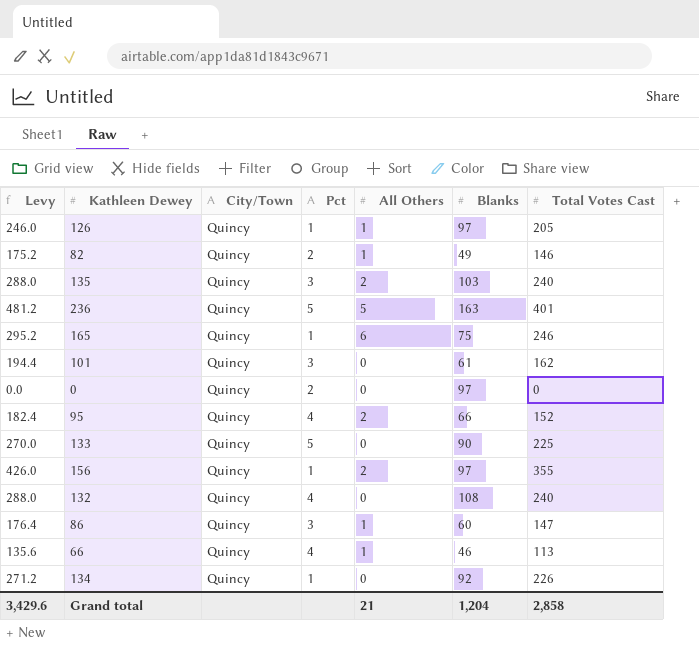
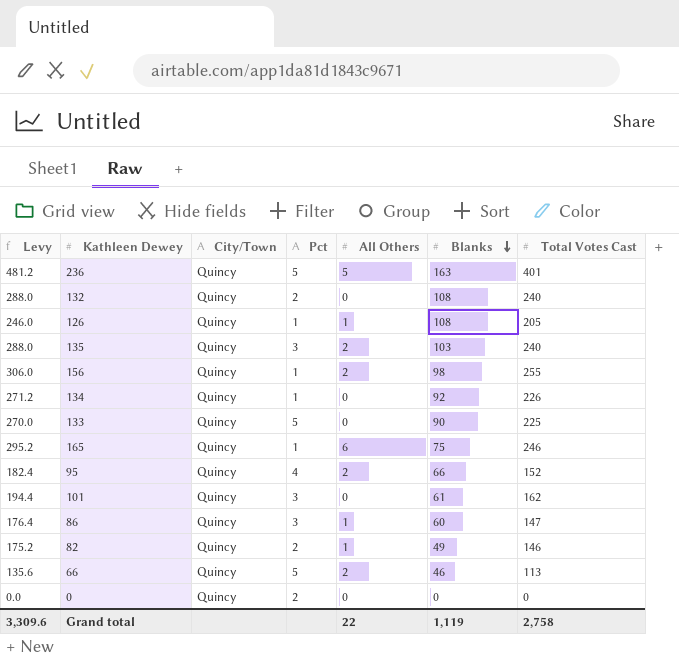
row order: none -> Blanks descending
132 | Pct: 4 -> 2
126 | Blanks: 97 -> 108
156 | Levy: 426.0 -> 306.0
156 | Blanks: 97 -> 98
156 | Total Votes Cast: 355 -> 255
66 | Pct: 4 -> 5
66 | All Others: 1 -> 2
0 | Blanks: 97 -> 0
Grand total | Levy: 3,429.6 -> 3,309.6
Grand total | All Others: 21 -> 22
Grand total | Blanks: 1,204 -> 1,119
Grand total | Total Votes Cast: 2,858 -> 2,758

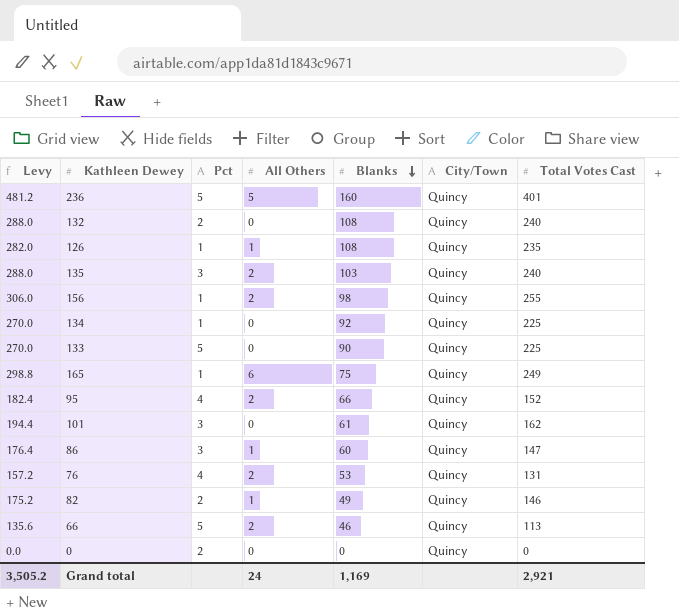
column City/Town | position: 3 -> 6
236 | Blanks: 163 -> 160
126 | Levy: 246.0 -> 282.0
126 | Total Votes Cast: 205 -> 235
134 | Levy: 271.2 -> 270.0
134 | Total Votes Cast: 226 -> 225
165 | Levy: 295.2 -> 298.8
165 | Total Votes Cast: 246 -> 249
row 76: none -> 157.2 | 4 | 2 | 53 | Quincy | 131
Grand total | Levy: 3,309.6 -> 3,505.2
Grand total | All Others: 22 -> 24
Grand total | Blanks: 1,119 -> 1,169
Grand total | Total Votes Cast: 2,758 -> 2,921

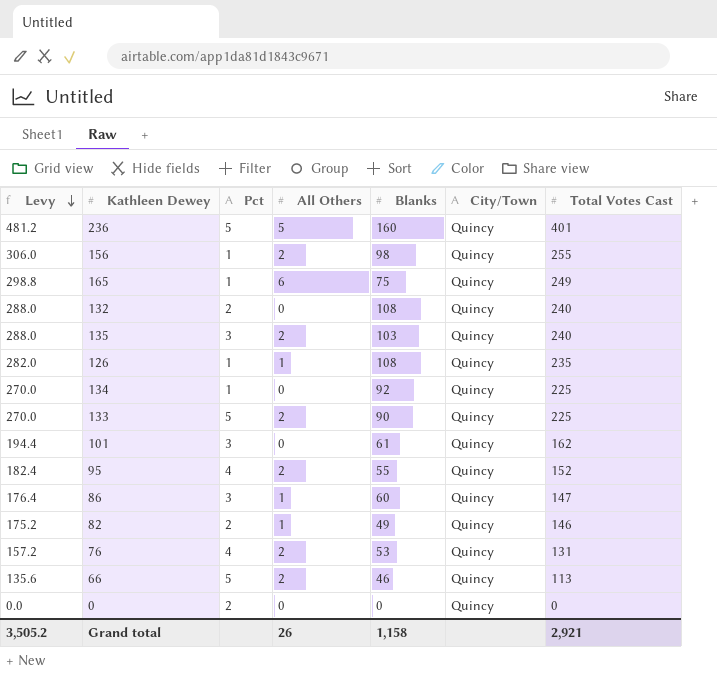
row order: Blanks descending -> Levy descending
133 | All Others: 0 -> 2
95 | Blanks: 66 -> 55
Grand total | All Others: 24 -> 26
Grand total | Blanks: 1,169 -> 1,158

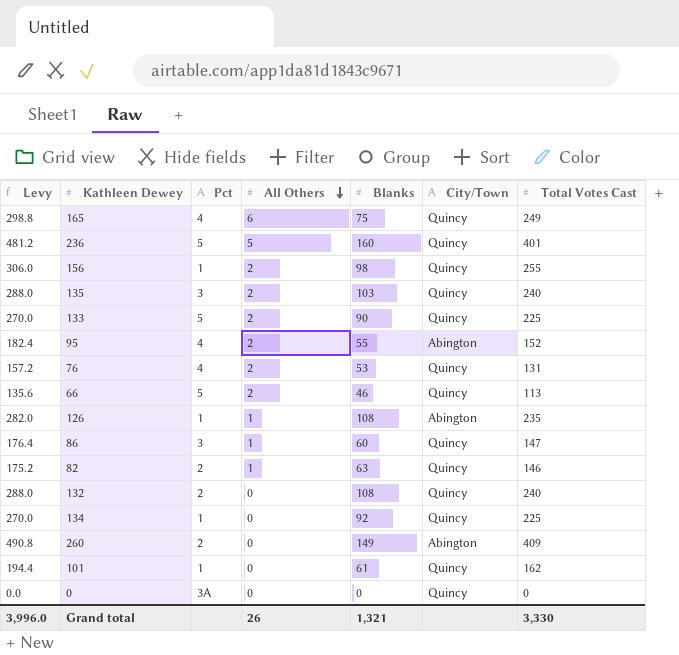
row order: Levy descending -> All Others descending
165 | Pct: 1 -> 4
95 | City/Town: Quincy -> Abington
126 | City/Town: Quincy -> Abington
82 | Blanks: 49 -> 63
row 260: none -> 490.8 | 2 | 0 | 149 | Abington | 409
101 | Pct: 3 -> 1
0 | Pct: 2 -> 3A
Grand total | Levy: 3,505.2 -> 3,996.0
Grand total | Blanks: 1,158 -> 1,321
Grand total | Total Votes Cast: 2,921 -> 3,330

